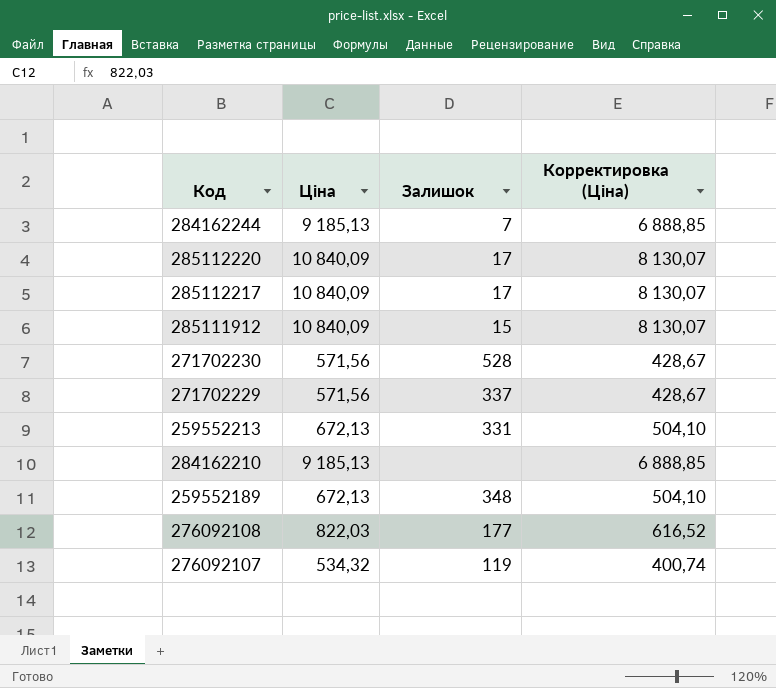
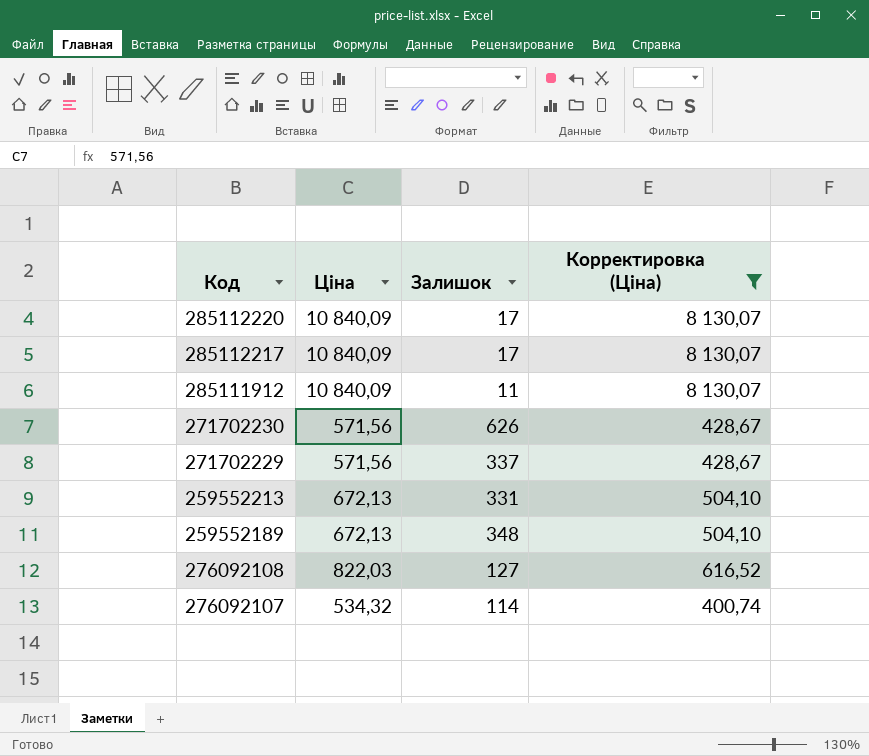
filter: none -> Корректировка (Ціна) != 6 888,85
285111912 | Залишок: 15 -> 11
271702230 | Залишок: 528 -> 626
276092108 | Залишок: 177 -> 127
276092107 | Залишок: 119 -> 114

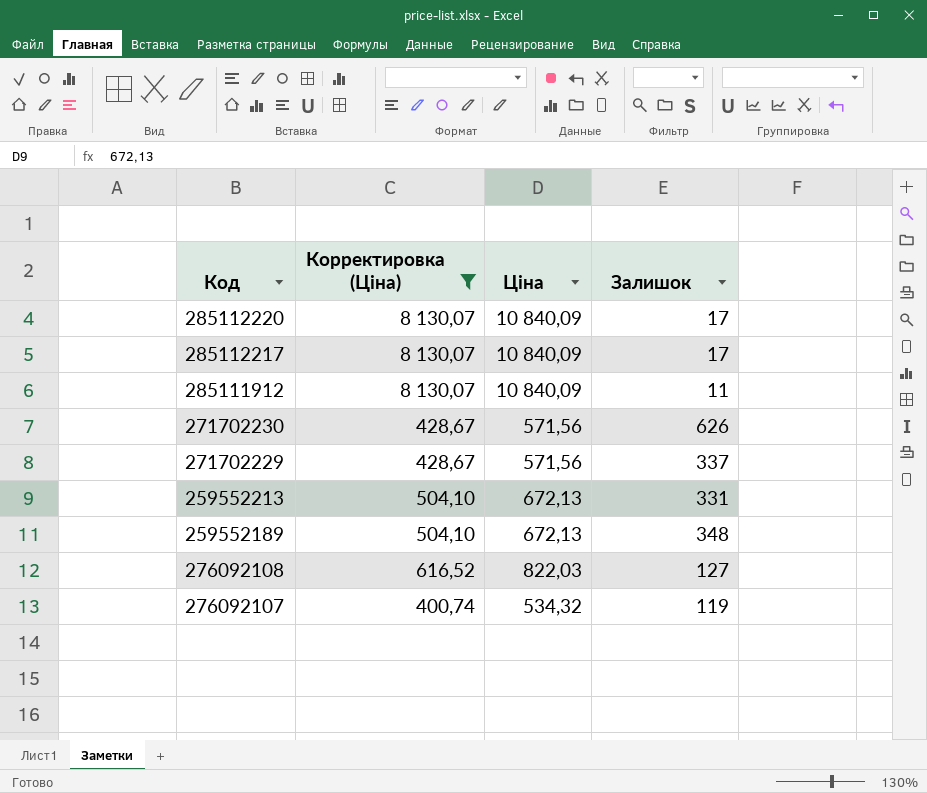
column Корректировка (Ціна) | position: 4 -> 2
276092107 | Залишок: 114 -> 119

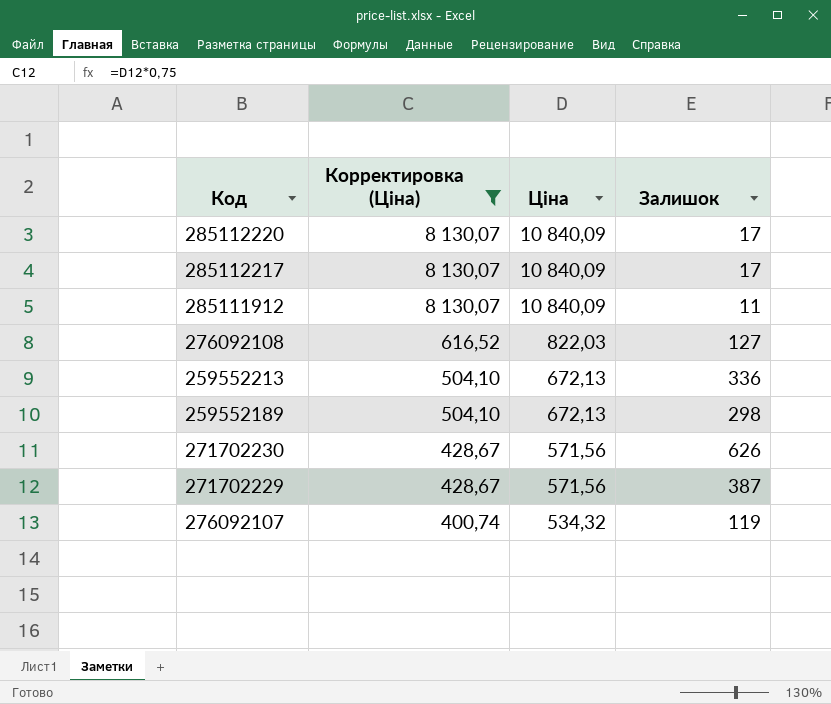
row order: none -> Корректировка (Ціна) descending
259552213 | Залишок: 331 -> 336
259552189 | Залишок: 348 -> 298
271702229 | Залишок: 337 -> 387

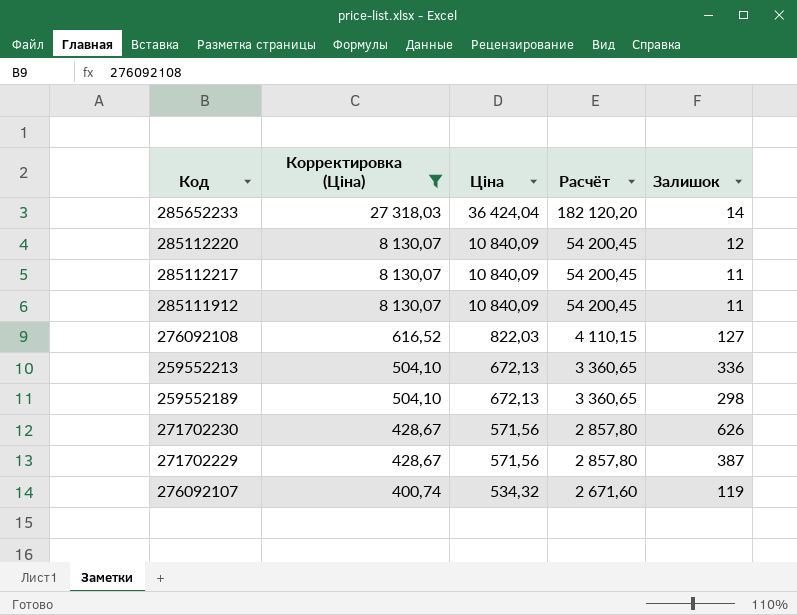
column Расчёт | formula: none -> [Ціна] * 5
row 285652233: none -> 27 318,03 | 36 424,04 | 182 120,20 | 14
285112220 | Залишок: 17 -> 12
285112217 | Залишок: 17 -> 11

